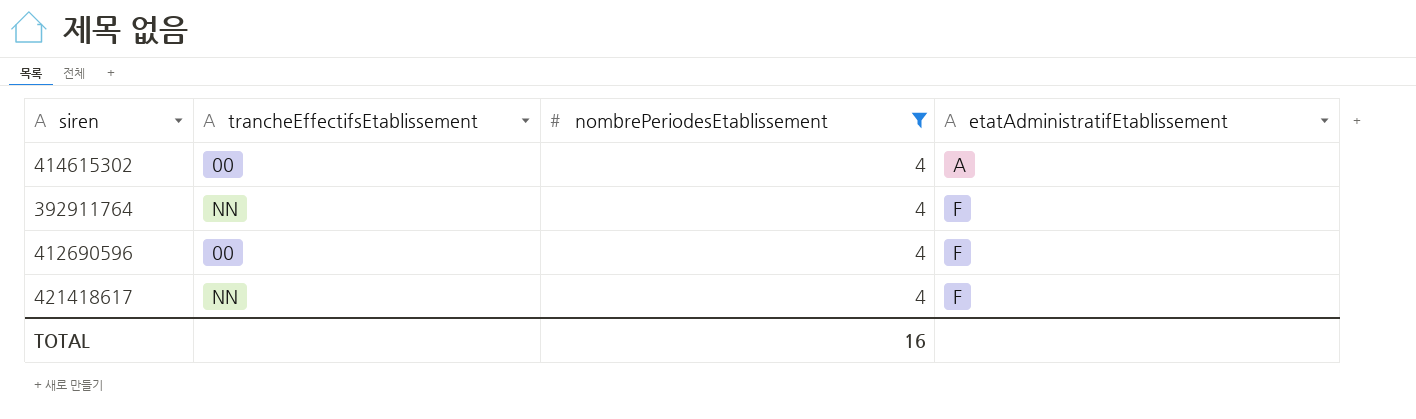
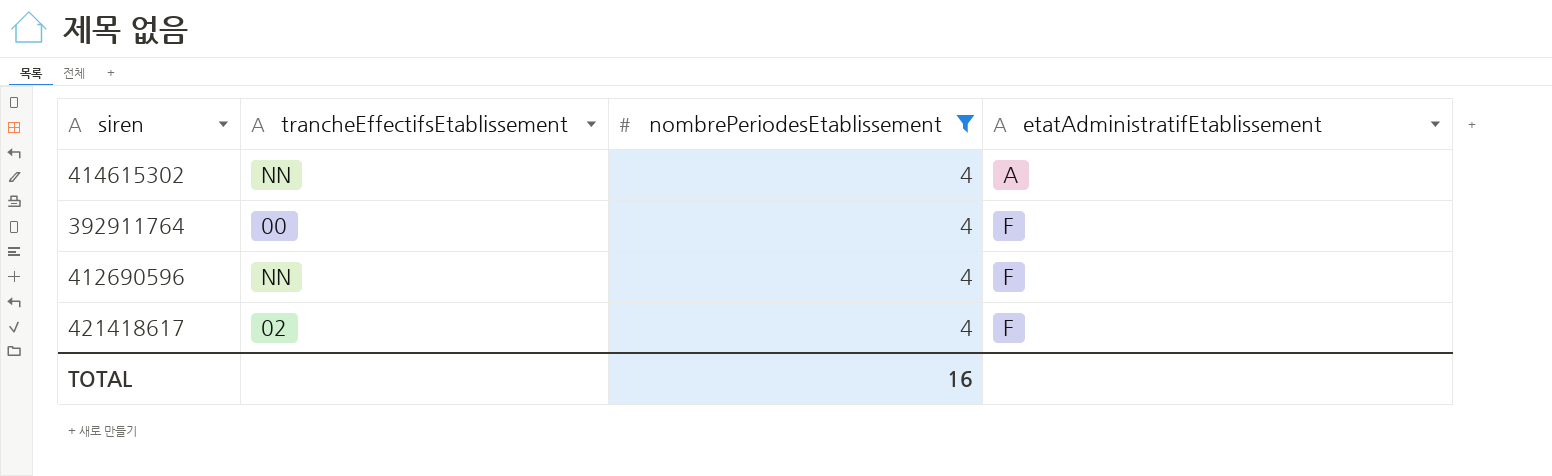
414615302 | trancheEffectifsEtablissement: 00 -> NN
392911764 | trancheEffectifsEtablissement: NN -> 00
412690596 | trancheEffectifsEtablissement: 00 -> NN
421418617 | trancheEffectifsEtablissement: NN -> 02

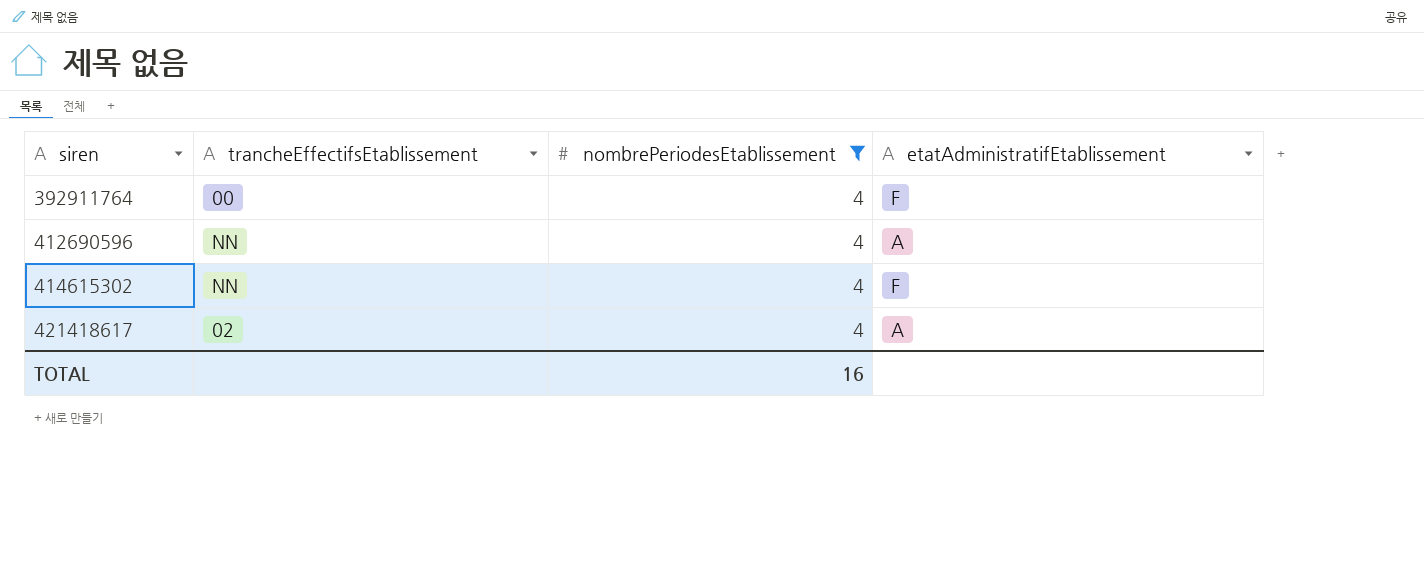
row order: etatAdministratifEtablissement ascending -> siren ascending
412690596 | etatAdministratifEtablissement: F -> A
414615302 | etatAdministratifEtablissement: A -> F
421418617 | etatAdministratifEtablissement: F -> A

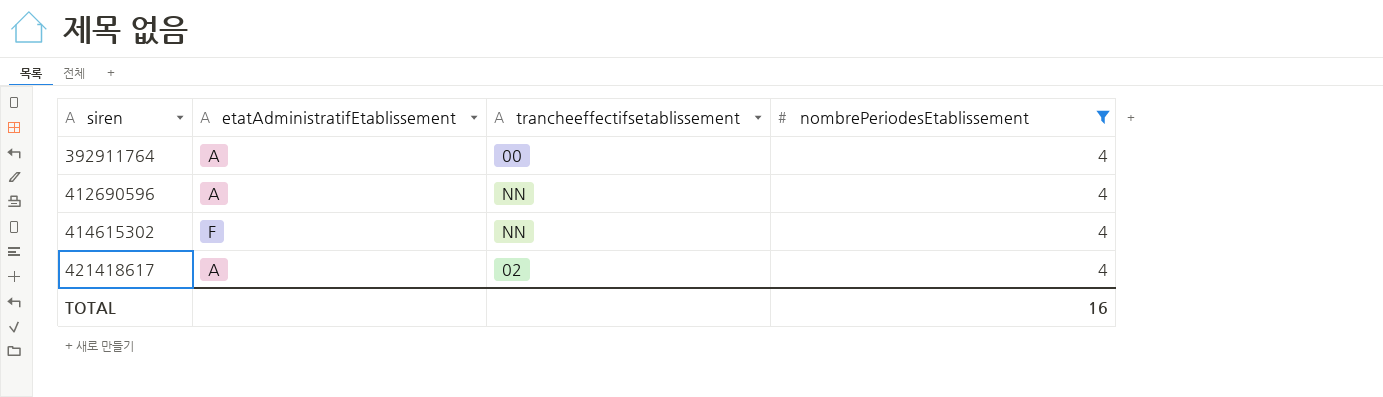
column etatAdministratifEtablissement | position: 4 -> 2
column name: trancheEffectifsEtablissement -> trancheeffectifsetablissement
392911764 | etatAdministratifEtablissement: F -> A

